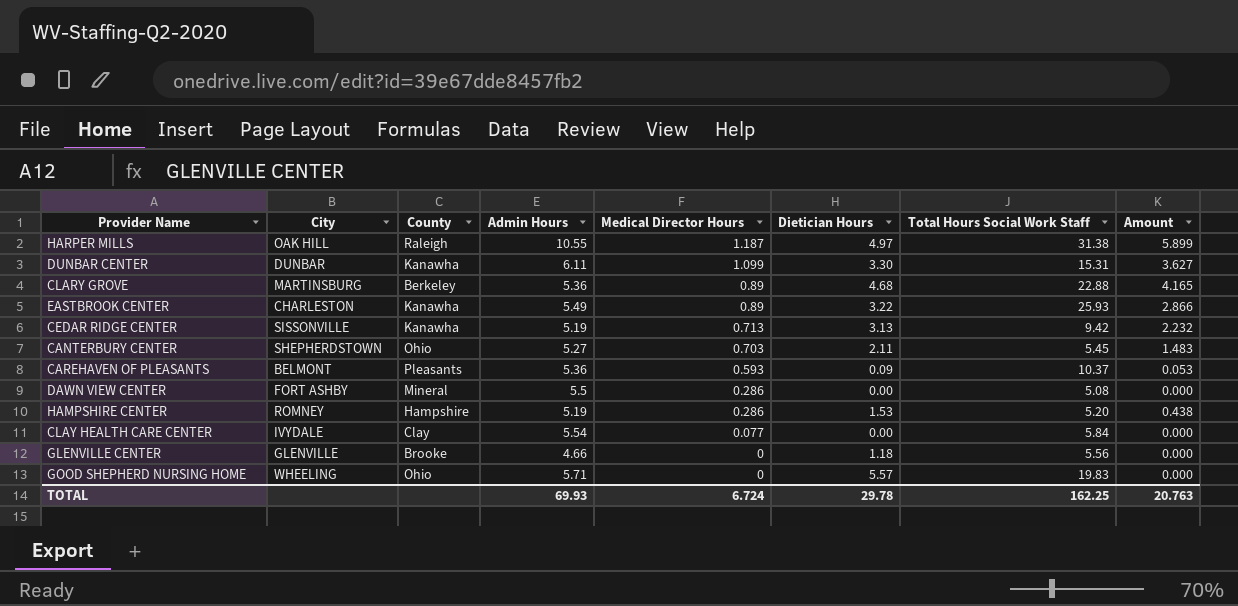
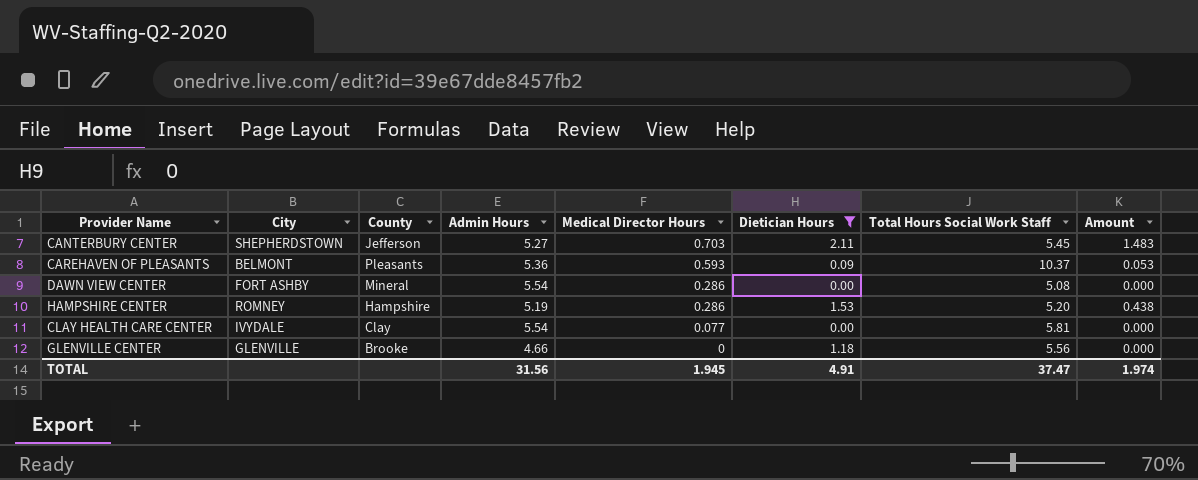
filter: none -> Dietician Hours <= 2.11
CANTERBURY CENTER | County: Ohio -> Jefferson
DAWN VIEW CENTER | Admin Hours: 5.5 -> 5.54
CLAY HEALTH CARE CENTER | Total Hours Social Work Staff: 5.84 -> 5.81
TOTAL | Admin Hours: 69.93 -> 31.56
TOTAL | Medical Director Hours: 6.724 -> 1.945
TOTAL | Dietician Hours: 29.78 -> 4.91
TOTAL | Total Hours Social Work Staff: 162.25 -> 37.47
TOTAL | Amount: 20.763 -> 1.974

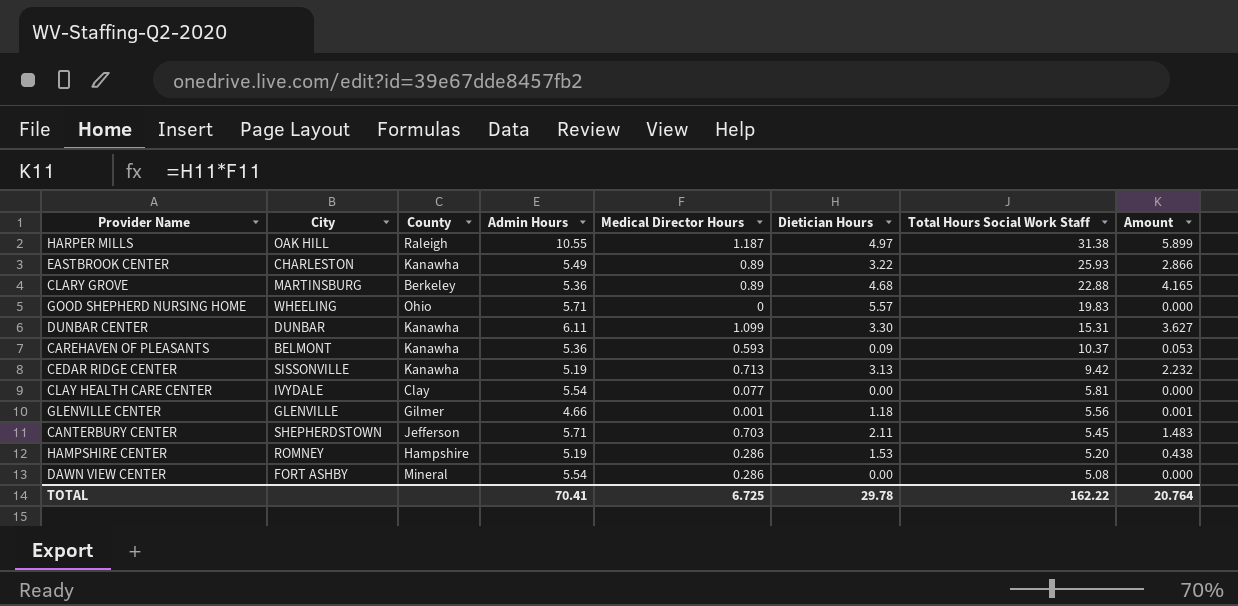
filter: Dietician Hours <= 2.11 -> none
row order: Medical Director Hours descending -> Total Hours Social Work Staff descending
CAREHAVEN OF PLEASANTS | County: Pleasants -> Kanawha
GLENVILLE CENTER | County: Brooke -> Gilmer
GLENVILLE CENTER | Medical Director Hours: 0 -> 0.001
GLENVILLE CENTER | Amount: 0.000 -> 0.001
CANTERBURY CENTER | Admin Hours: 5.27 -> 5.71
TOTAL | Admin Hours: 31.56 -> 70.41
TOTAL | Medical Director Hours: 1.945 -> 6.725
TOTAL | Dietician Hours: 4.91 -> 29.78
TOTAL | Total Hours Social Work Staff: 37.47 -> 162.22
TOTAL | Amount: 1.974 -> 20.764

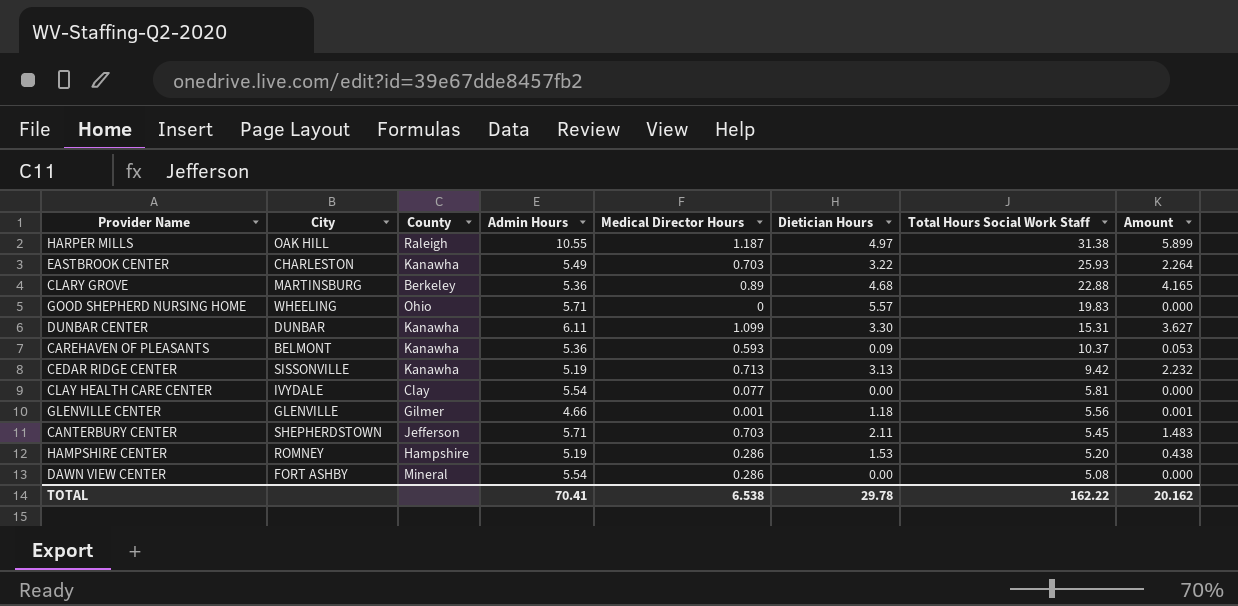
EASTBROOK CENTER | Medical Director Hours: 0.89 -> 0.703
EASTBROOK CENTER | Amount: 2.866 -> 2.264
TOTAL | Medical Director Hours: 6.725 -> 6.538
TOTAL | Amount: 20.764 -> 20.162

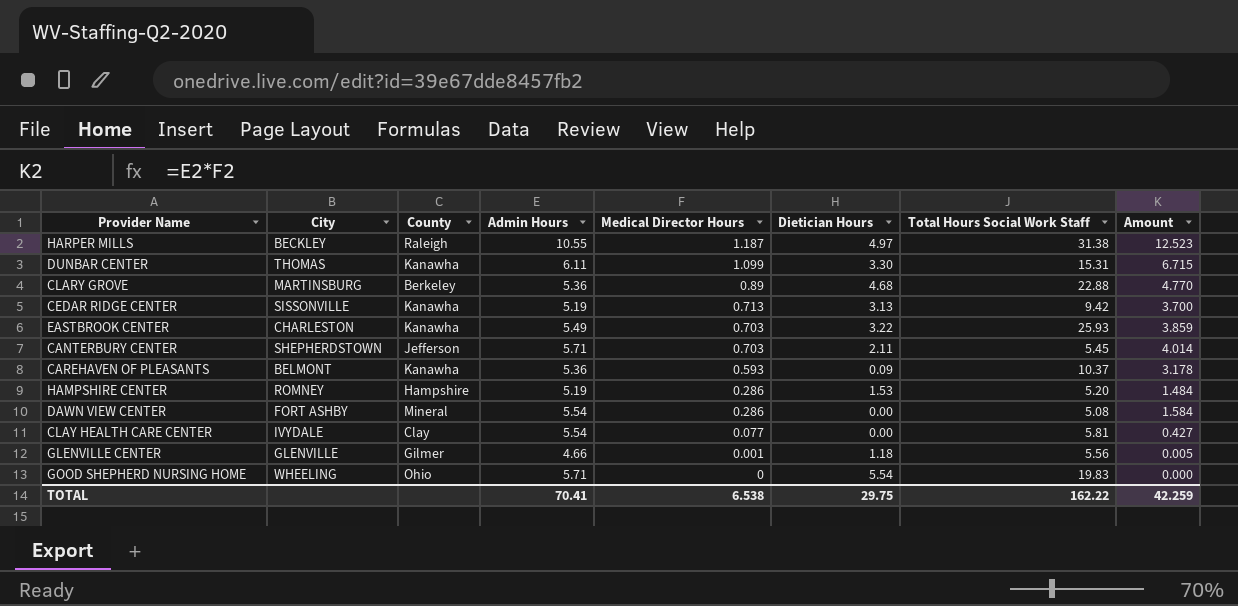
row order: Total Hours Social Work Staff descending -> Medical Director Hours descending
column Amount | formula: [Medical Director Hours] * [Dietician Hours] -> [Admin Hours] * [Medical Director Hours]
HARPER MILLS | City: OAK HILL -> BECKLEY
DUNBAR CENTER | City: DUNBAR -> THOMAS
GOOD SHEPHERD NURSING HOME | Dietician Hours: 5.57 -> 5.54
TOTAL | Dietician Hours: 29.78 -> 29.75
TOTAL | Amount: 20.162 -> 42.259

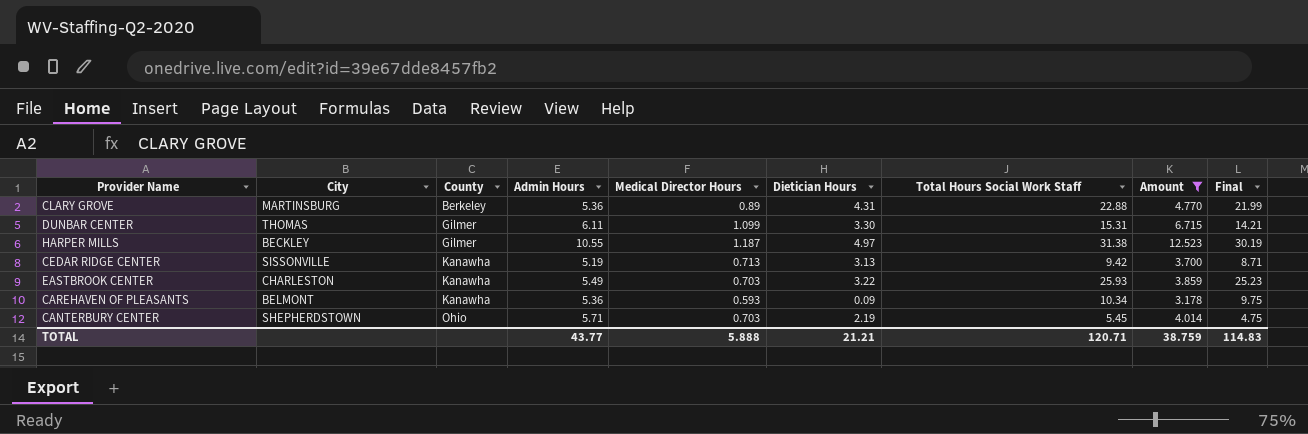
filter: none -> Amount >= 3.178
row order: Medical Director Hours descending -> County ascending
column Final | formula: none -> [Total Hours Social Work Staff] - [Medical Director Hours]
CLARY GROVE | Dietician Hours: 4.68 -> 4.31
DUNBAR CENTER | County: Kanawha -> Gilmer
HARPER MILLS | County: Raleigh -> Gilmer
CAREHAVEN OF PLEASANTS | Total Hours Social Work Staff: 10.37 -> 10.34
CANTERBURY CENTER | County: Jefferson -> Ohio
CANTERBURY CENTER | Dietician Hours: 2.11 -> 2.19
TOTAL | Admin Hours: 70.41 -> 43.77
TOTAL | Medical Director Hours: 6.538 -> 5.888
TOTAL | Dietician Hours: 29.75 -> 21.21
TOTAL | Total Hours Social Work Staff: 162.22 -> 120.71
TOTAL | Amount: 42.259 -> 38.759

